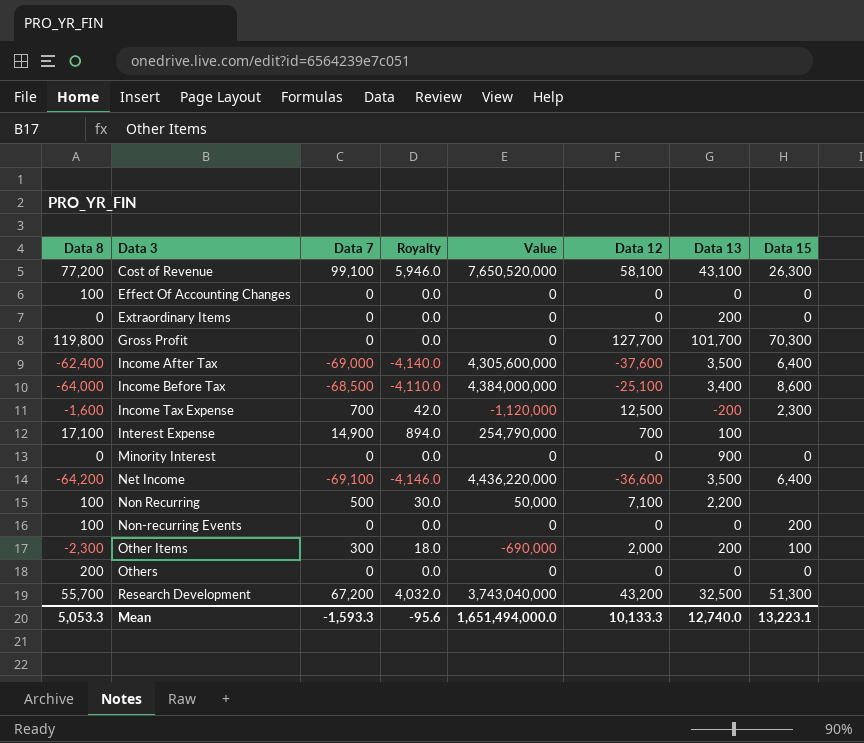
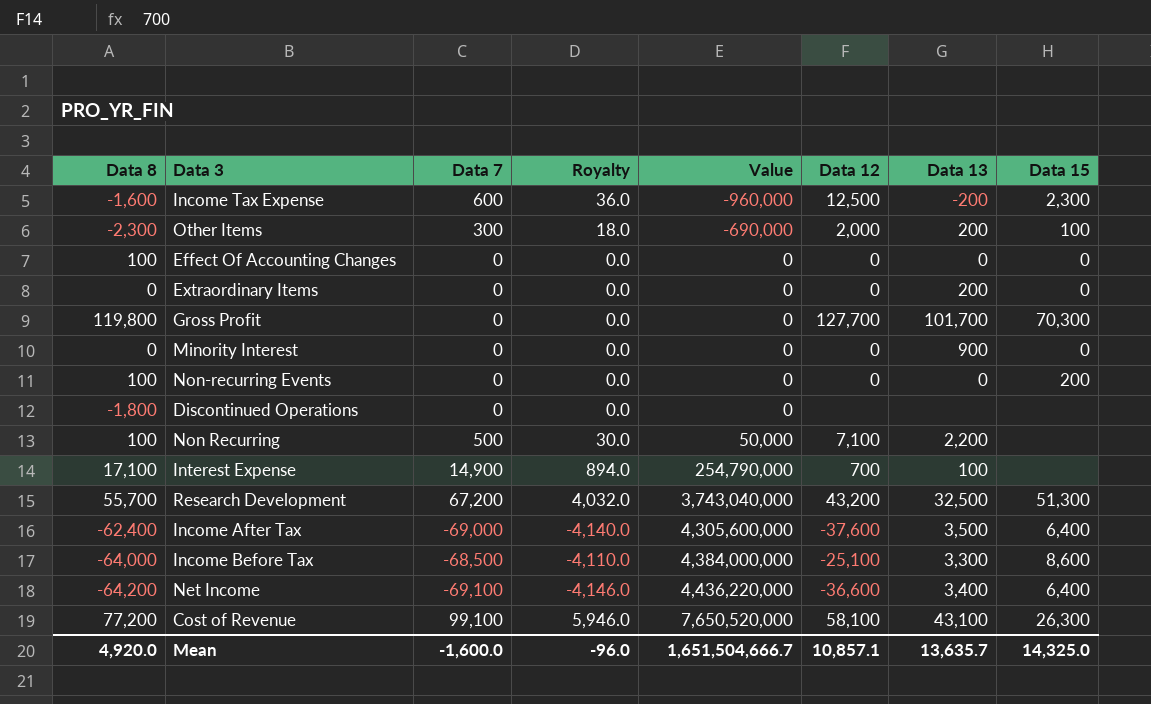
row order: Data 3 ascending -> Value ascending
row Others: 200 | 0 | 0.0 | 0 | 0 | 0 | 0 -> none
Income Tax Expense | Data 7: 700 -> 600
Income Tax Expense | Royalty: 42.0 -> 36.0
Income Tax Expense | Value: -1,120,000 -> -960,000
row Discontinued Operations: none -> -1,800 | 0 | 0.0 | 0 | none | none | none
Income Before Tax | Data 13: 3,400 -> 3,300
Net Income | Data 13: 3,500 -> 3,400
Mean | Data 8: 5,053.3 -> 4,920.0
Mean | Data 7: -1,593.3 -> -1,600.0
Mean | Royalty: -95.6 -> -96.0
Mean | Value: 1,651,494,000.0 -> 1,651,504,666.7
Mean | Data 12: 10,133.3 -> 10,857.1
Mean | Data 13: 12,740.0 -> 13,635.7
Mean | Data 15: 13,223.1 -> 14,325.0

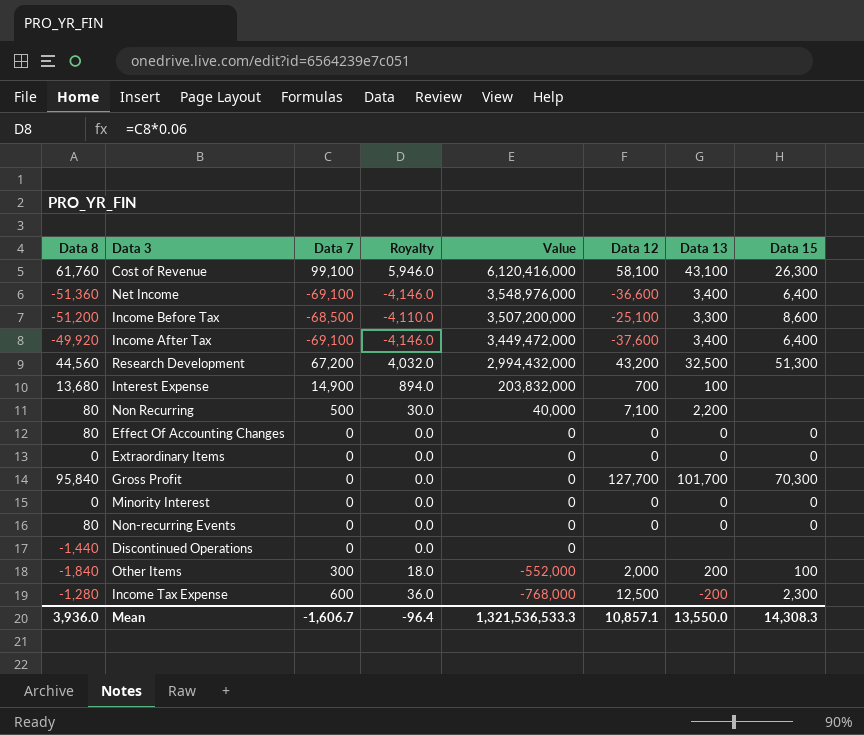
row order: Value ascending -> Value descending
Cost of Revenue | Data 8: 77,200 -> 61,760
Cost of Revenue | Value: 7,650,520,000 -> 6,120,416,000
Net Income | Data 8: -64,200 -> -51,360
Net Income | Value: 4,436,220,000 -> 3,548,976,000
Income Before Tax | Data 8: -64,000 -> -51,200
Income Before Tax | Value: 4,384,000,000 -> 3,507,200,000
Income After Tax | Data 8: -62,400 -> -49,920
Income After Tax | Data 7: -69,000 -> -69,100
Income After Tax | Royalty: -4,140.0 -> -4,146.0
Income After Tax | Value: 4,305,600,000 -> 3,449,472,000
Income After Tax | Data 13: 3,500 -> 3,400
Research Development | Data 8: 55,700 -> 44,560
Research Development | Value: 3,743,040,000 -> 2,994,432,000
Interest Expense | Data 8: 17,100 -> 13,680
Interest Expense | Value: 254,790,000 -> 203,832,000
Non Recurring | Data 8: 100 -> 80
Non Recurring | Value: 50,000 -> 40,000
Effect Of Accounting Changes | Data 8: 100 -> 80
Extraordinary Items | Data 13: 200 -> 0
Gross Profit | Data 8: 119,800 -> 95,840
Minority Interest | Data 13: 900 -> 0
Non-recurring Events | Data 8: 100 -> 80
Non-recurring Events | Data 15: 200 -> 0
Discontinued Operations | Data 8: -1,800 -> -1,440
Other Items | Data 8: -2,300 -> -1,840
Other Items | Value: -690,000 -> -552,000
Income Tax Expense | Data 8: -1,600 -> -1,280
Income Tax Expense | Value: -960,000 -> -768,000
Mean | Data 8: 4,920.0 -> 3,936.0
Mean | Data 7: -1,600.0 -> -1,606.7
Mean | Royalty: -96.0 -> -96.4
Mean | Value: 1,651,504,666.7 -> 1,321,536,533.3
Mean | Data 13: 13,635.7 -> 13,550.0
Mean | Data 15: 14,325.0 -> 14,308.3

